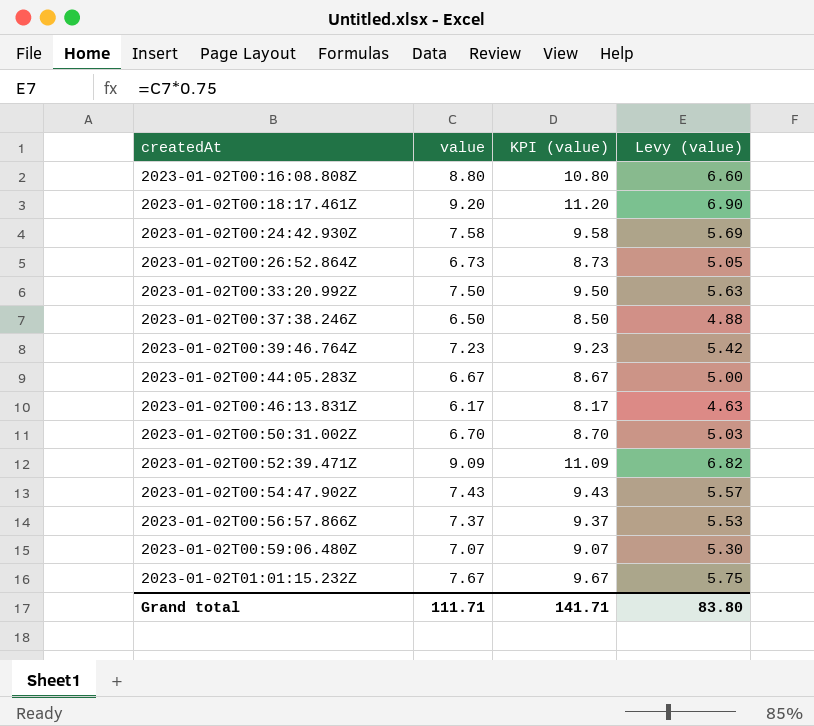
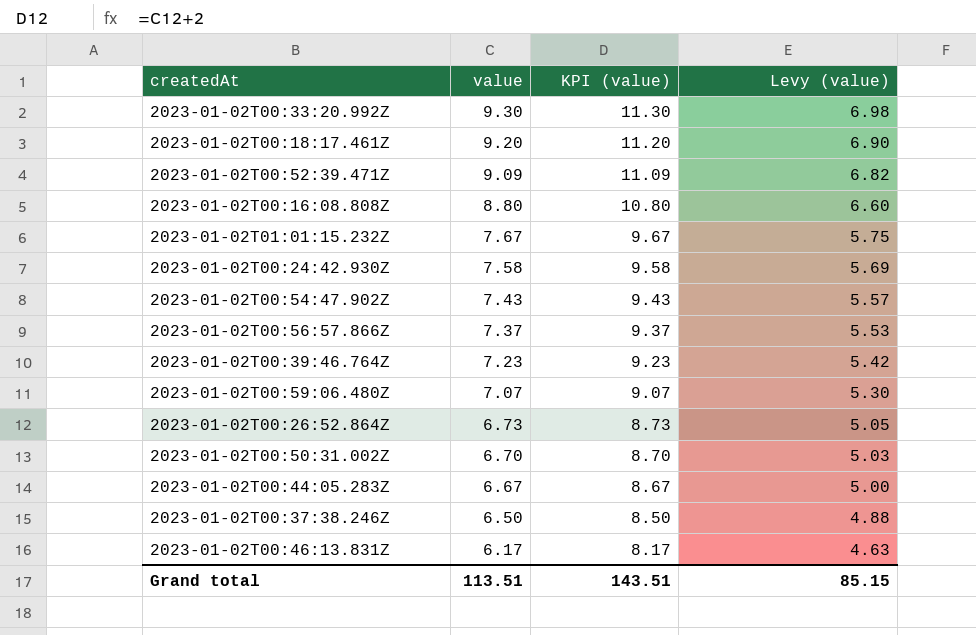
row order: createdAt ascending -> value descending
2023-01-02T00:33:20.992Z | value: 7.50 -> 9.30
2023-01-02T00:33:20.992Z | KPI (value): 9.50 -> 11.30
2023-01-02T00:33:20.992Z | Levy (value): 5.63 -> 6.98
Grand total | value: 111.71 -> 113.51
Grand total | KPI (value): 141.71 -> 143.51
Grand total | Levy (value): 83.80 -> 85.15

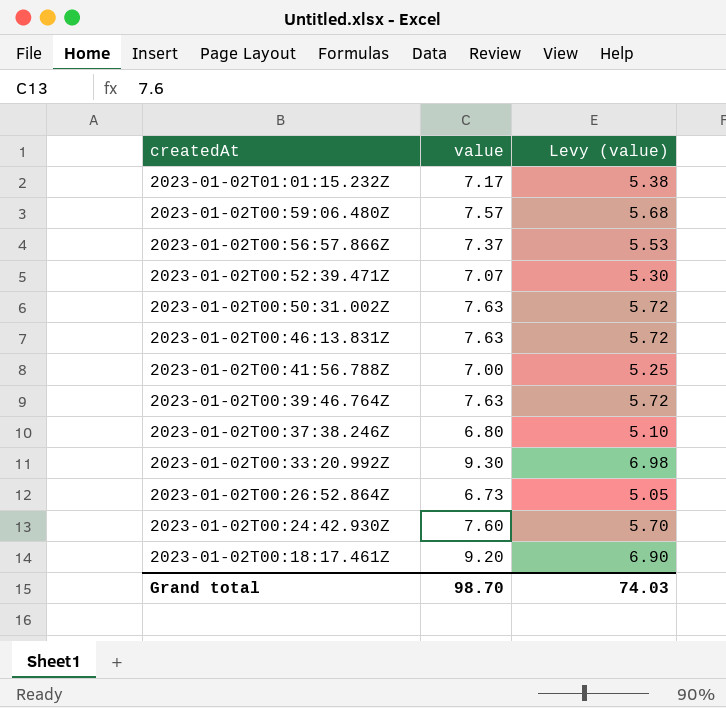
row order: value descending -> createdAt descending
column KPI (value) | formula: [value] + 2 -> none
row 2023-01-02T00:16:08.808Z: 8.80 | 10.80 | 6.60 -> none
row 2023-01-02T00:54:47.902Z: 7.43 | 9.43 | 5.57 -> none
row 2023-01-02T00:44:05.283Z: 6.67 | 8.67 | 5.00 -> none
2023-01-02T01:01:15.232Z | value: 7.67 -> 7.17
2023-01-02T01:01:15.232Z | Levy (value): 5.75 -> 5.38
2023-01-02T00:59:06.480Z | value: 7.07 -> 7.57
2023-01-02T00:59:06.480Z | Levy (value): 5.30 -> 5.68
2023-01-02T00:52:39.471Z | value: 9.09 -> 7.07
2023-01-02T00:52:39.471Z | Levy (value): 6.82 -> 5.30
2023-01-02T00:50:31.002Z | value: 6.70 -> 7.63
2023-01-02T00:50:31.002Z | Levy (value): 5.03 -> 5.72
2023-01-02T00:46:13.831Z | value: 6.17 -> 7.63
2023-01-02T00:46:13.831Z | Levy (value): 4.63 -> 5.72
row 2023-01-02T00:41:56.788Z: none -> 7.00 | 5.25
2023-01-02T00:39:46.764Z | value: 7.23 -> 7.63
2023-01-02T00:39:46.764Z | Levy (value): 5.42 -> 5.72
2023-01-02T00:37:38.246Z | value: 6.50 -> 6.80
2023-01-02T00:37:38.246Z | Levy (value): 4.88 -> 5.10
2023-01-02T00:24:42.930Z | value: 7.58 -> 7.60
2023-01-02T00:24:42.930Z | Levy (value): 5.69 -> 5.70
Grand total | value: 113.51 -> 98.70
Grand total | Levy (value): 85.15 -> 74.03

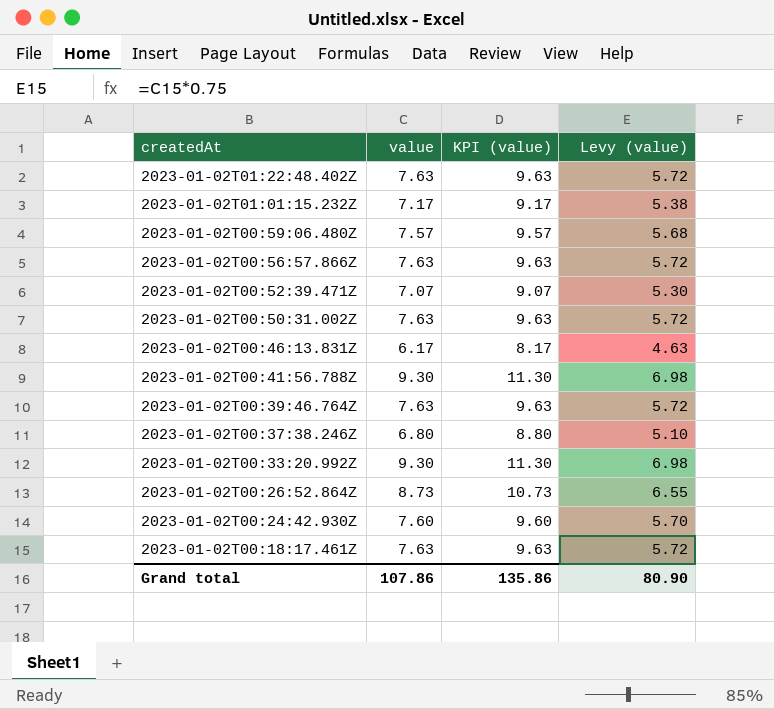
column KPI (value) | formula: none -> [value] + 2
row 2023-01-02T01:22:48.402Z: none -> 7.63 | 9.63 | 5.72
2023-01-02T00:56:57.866Z | value: 7.37 -> 7.63
2023-01-02T00:56:57.866Z | Levy (value): 5.53 -> 5.72
2023-01-02T00:46:13.831Z | value: 7.63 -> 6.17
2023-01-02T00:46:13.831Z | Levy (value): 5.72 -> 4.63
2023-01-02T00:41:56.788Z | value: 7.00 -> 9.30
2023-01-02T00:41:56.788Z | Levy (value): 5.25 -> 6.98
2023-01-02T00:26:52.864Z | value: 6.73 -> 8.73
2023-01-02T00:26:52.864Z | Levy (value): 5.05 -> 6.55
2023-01-02T00:18:17.461Z | value: 9.20 -> 7.63
2023-01-02T00:18:17.461Z | Levy (value): 6.90 -> 5.72
Grand total | value: 98.70 -> 107.86
Grand total | Levy (value): 74.03 -> 80.90

